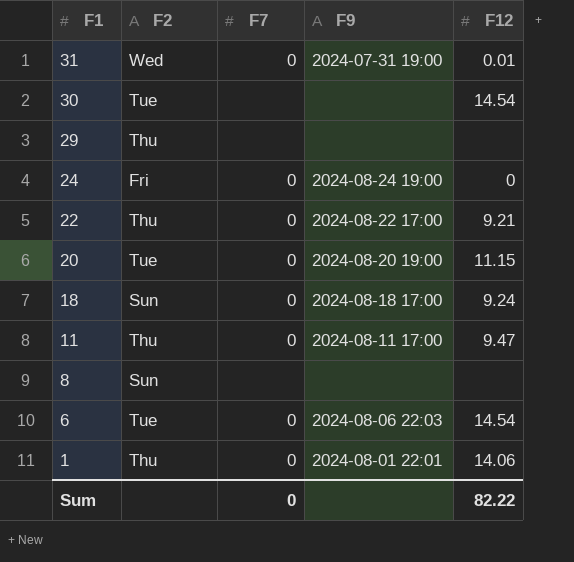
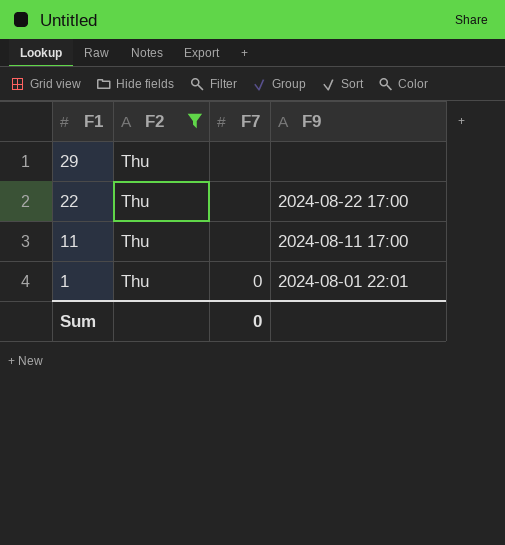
filter: none -> F2 = Thu
column F12 | position: 5 -> none
22 | F7: 0 -> none
11 | F7: 0 -> none

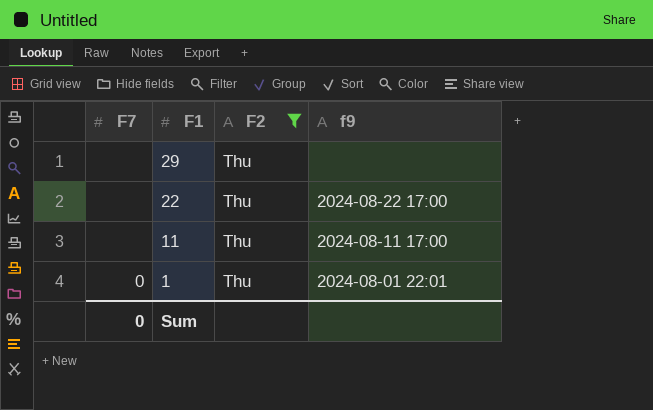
column F7 | position: 3 -> 1
column name: F9 -> f9

